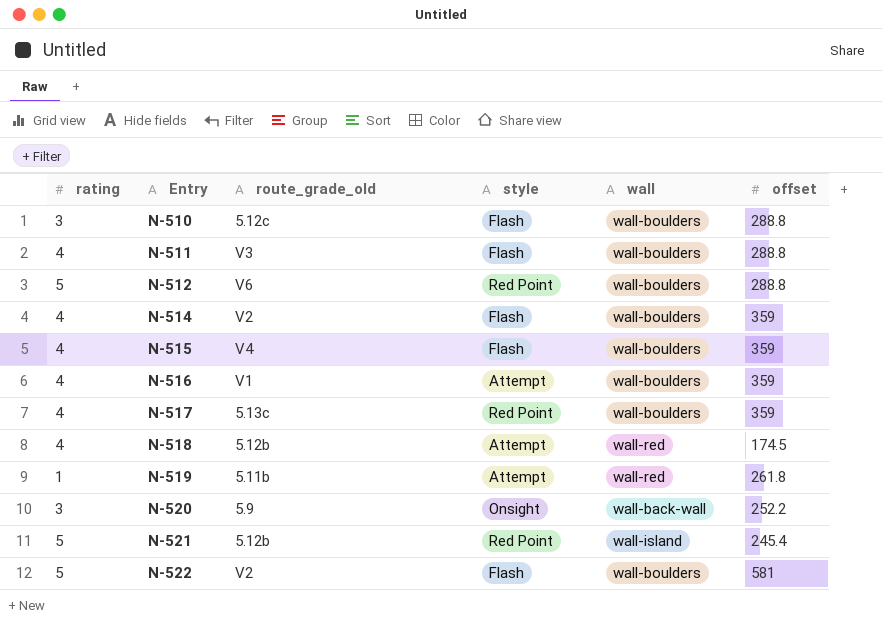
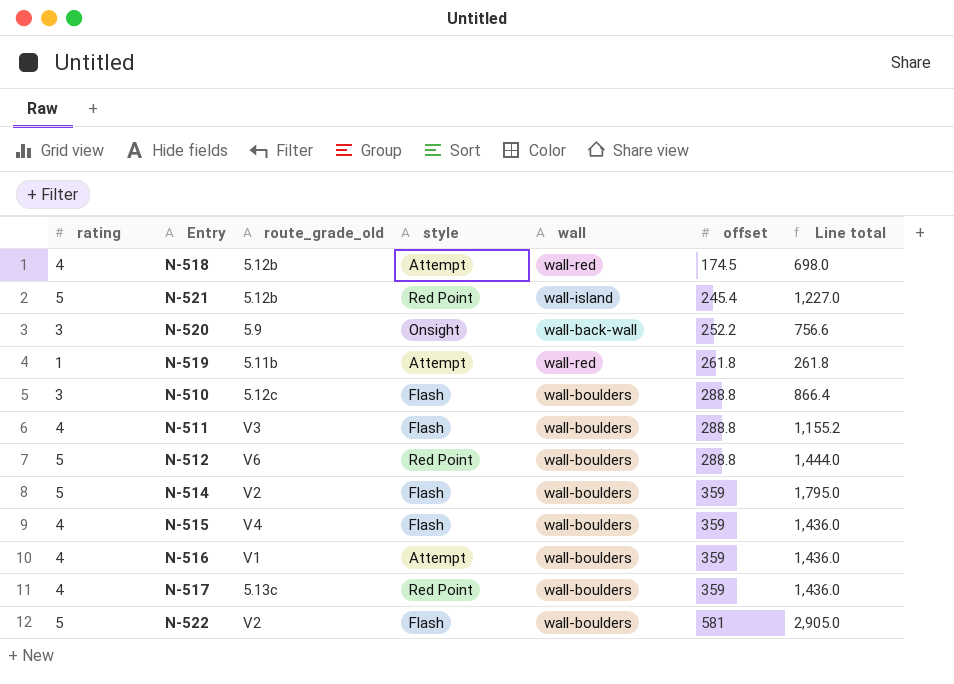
row order: Entry ascending -> offset ascending
column Line total | formula: none -> [rating] * [offset]
N-514 | rating: 4 -> 5

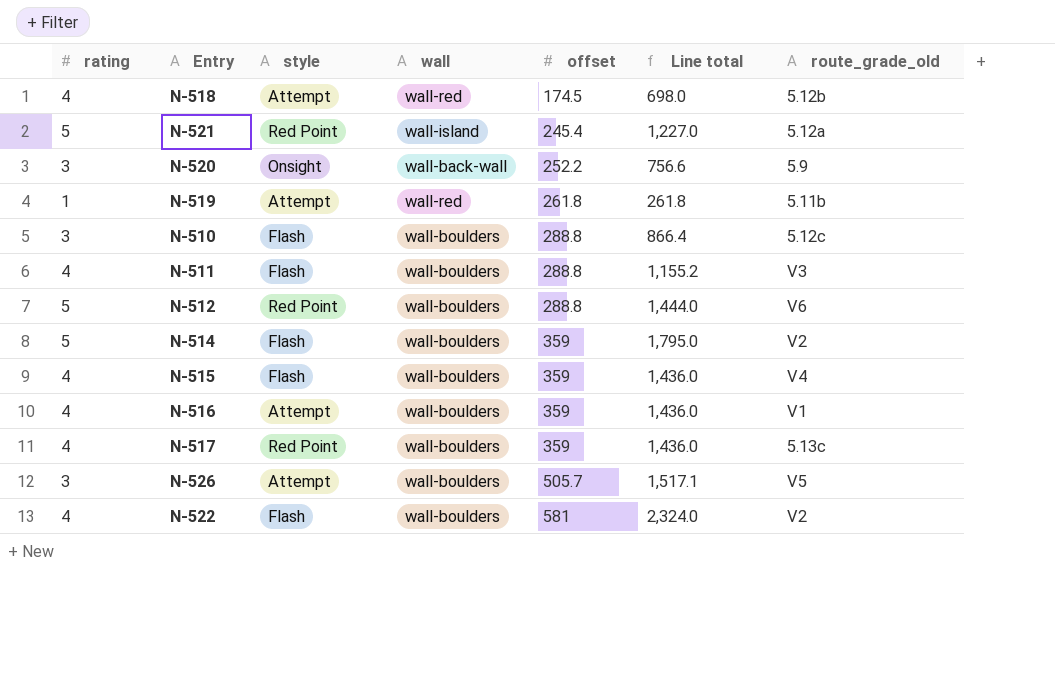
column route_grade_old | position: 3 -> 7
N-521 | route_grade_old: 5.12b -> 5.12a
row N-526: none -> 3 | Attempt | wall-boulders | 505.7 | 1,517.1 | V5
N-522 | rating: 5 -> 4
N-522 | Line total: 2,905.0 -> 2,324.0

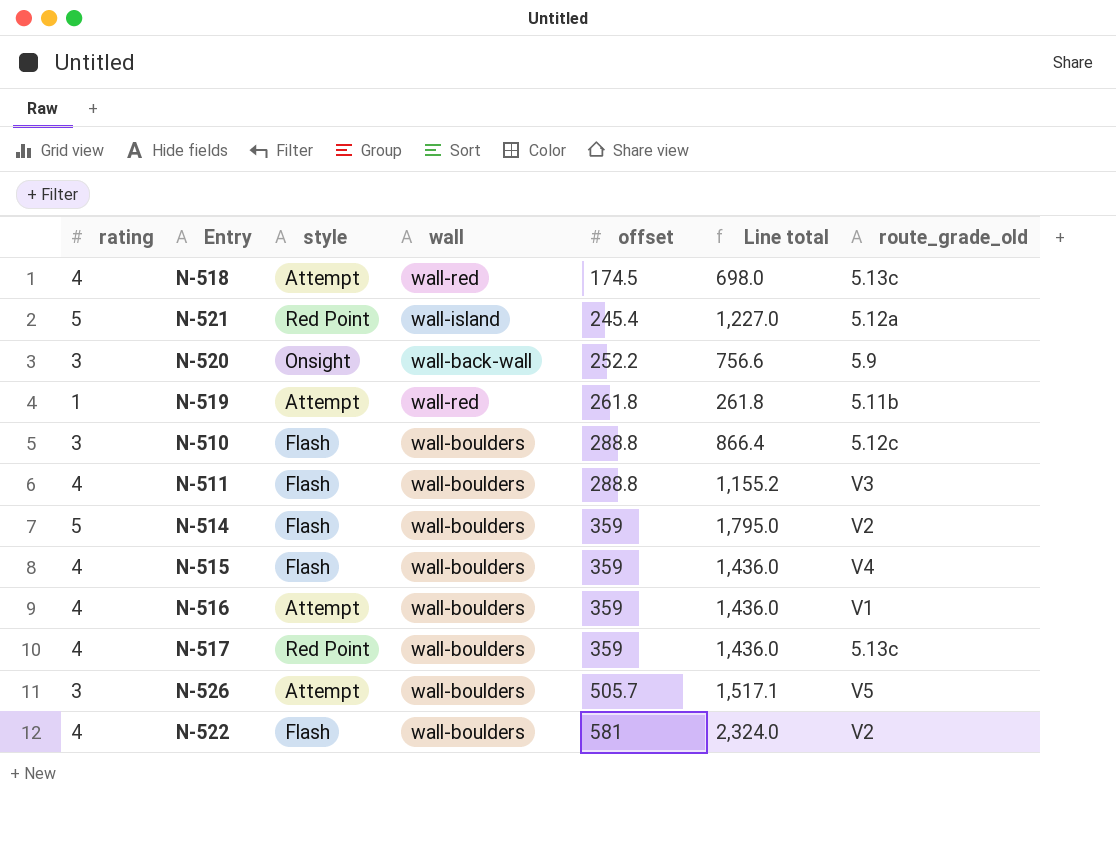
row N-512: 5 | Red Point | wall-boulders | 288.8 | 1,444.0 | V6 -> none
N-518 | route_grade_old: 5.12b -> 5.13c

